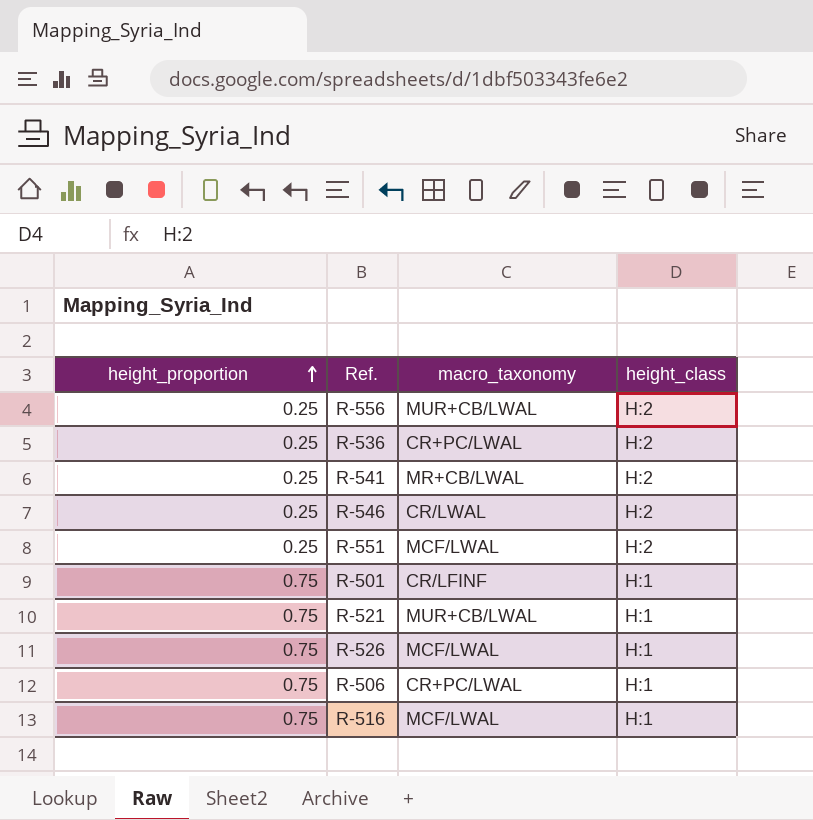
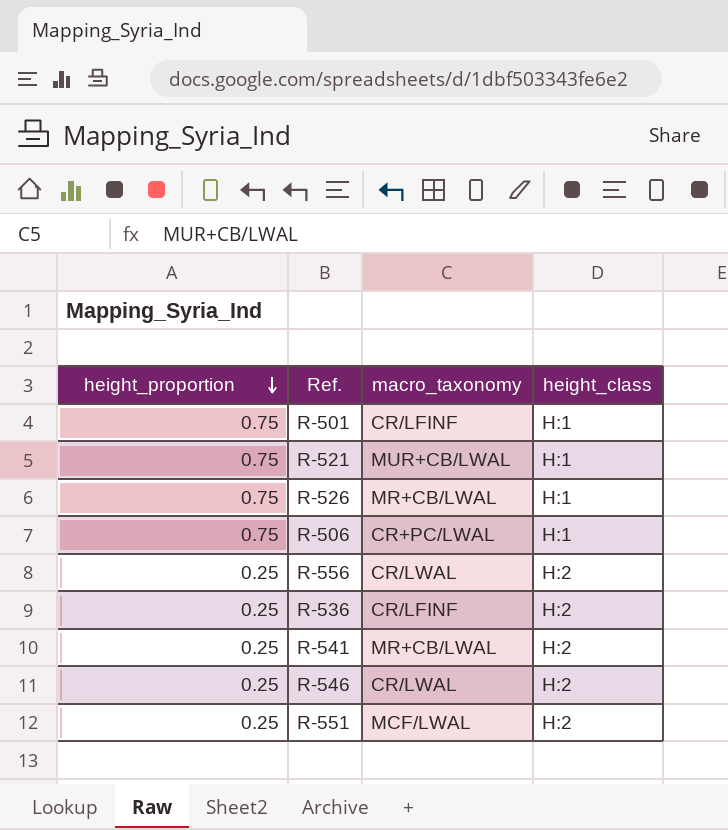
row order: height_proportion ascending -> height_proportion descending
row R-516: 0.75 | MCF/LWAL | H:1 -> none
R-526 | macro_taxonomy: MCF/LWAL -> MR+CB/LWAL
R-556 | macro_taxonomy: MUR+CB/LWAL -> CR/LWAL
R-536 | macro_taxonomy: CR+PC/LWAL -> CR/LFINF

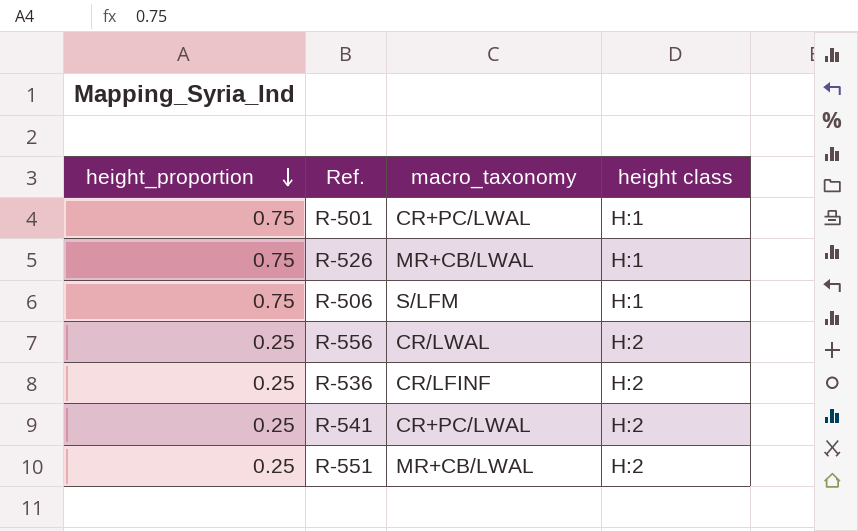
column name: height_class -> height class
row R-521: 0.75 | MUR+CB/LWAL | H:1 -> none
row R-546: 0.25 | CR/LWAL | H:2 -> none
R-501 | macro_taxonomy: CR/LFINF -> CR+PC/LWAL
R-506 | macro_taxonomy: CR+PC/LWAL -> S/LFM
R-541 | macro_taxonomy: MR+CB/LWAL -> CR+PC/LWAL
R-551 | macro_taxonomy: MCF/LWAL -> MR+CB/LWAL

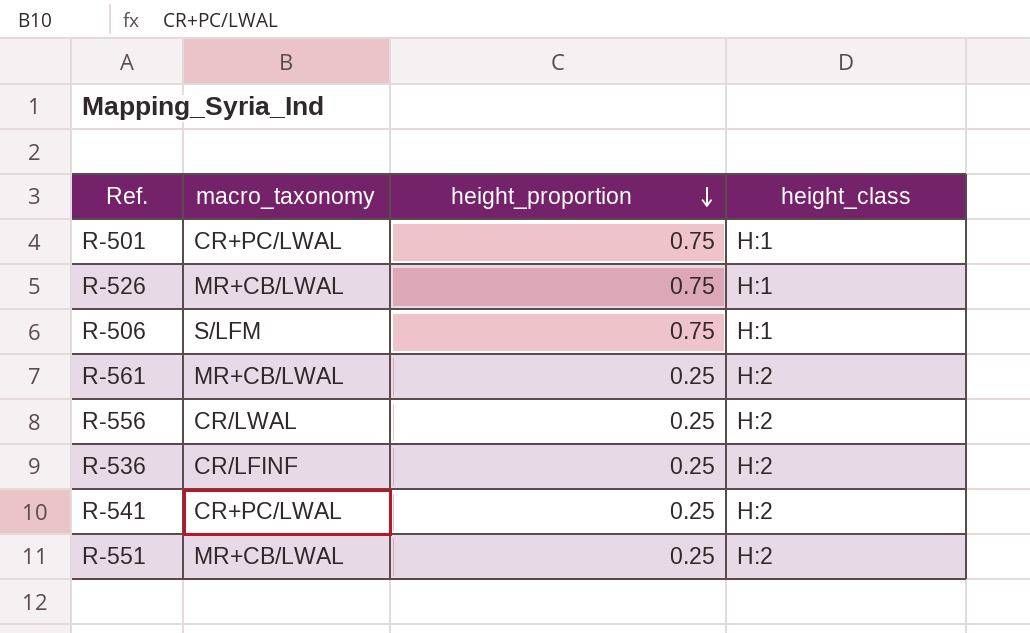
column height_proportion | position: 1 -> 3
column name: height class -> height_class
row R-561: none -> MR+CB/LWAL | 0.25 | H:2

